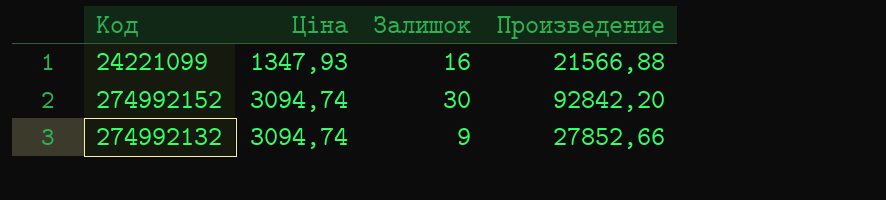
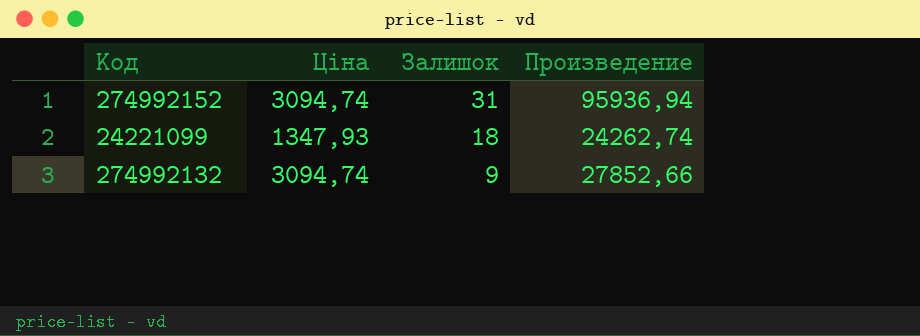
row order: Ціна ascending -> Залишок descending
274992152 | Залишок: 30 -> 31
274992152 | Произведение: 92842,20 -> 95936,94
24221099 | Залишок: 16 -> 18
24221099 | Произведение: 21566,88 -> 24262,74

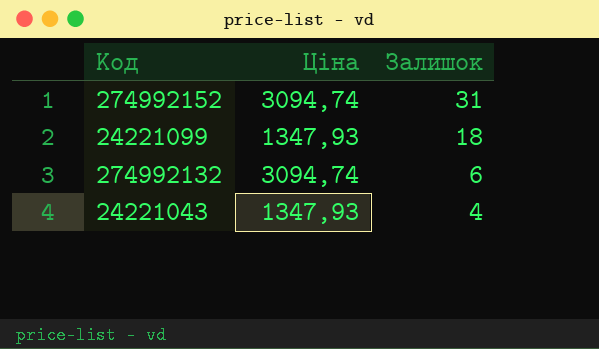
column Произведение | formula: [Ціна] * [Залишок] -> none
274992132 | Залишок: 9 -> 6
row 24221043: none -> 1347,93 | 4

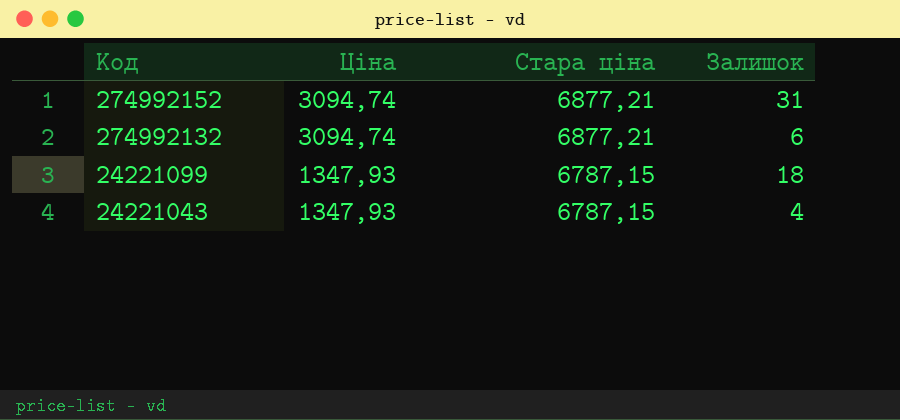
row order: Залишок descending -> Код descending
column Стара ціна | position: none -> 3

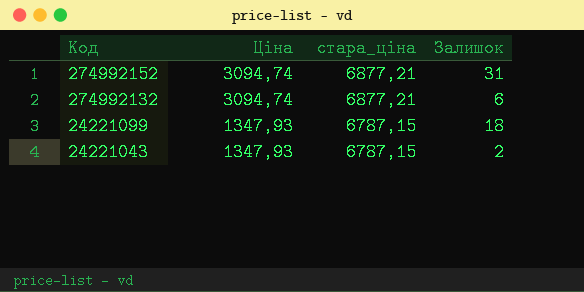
column name: Стара ціна -> стара_ціна
24221043 | Залишок: 4 -> 2

